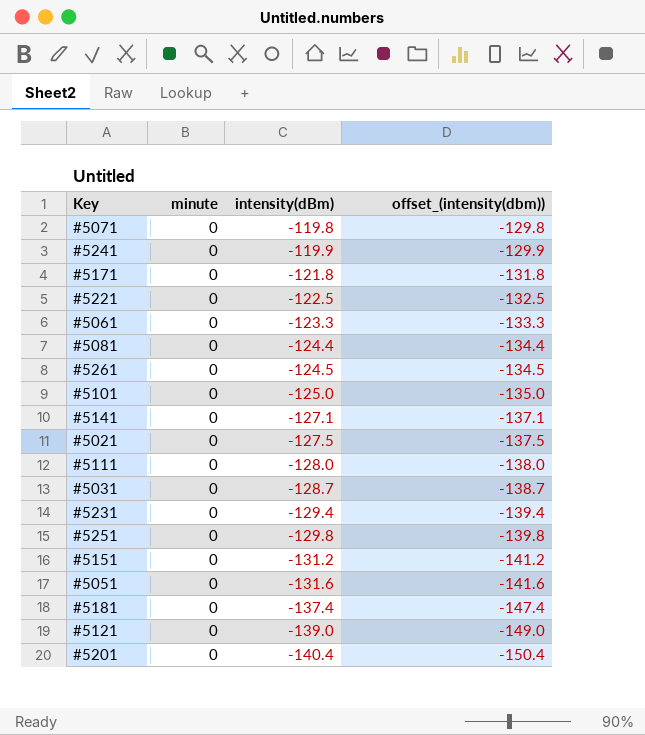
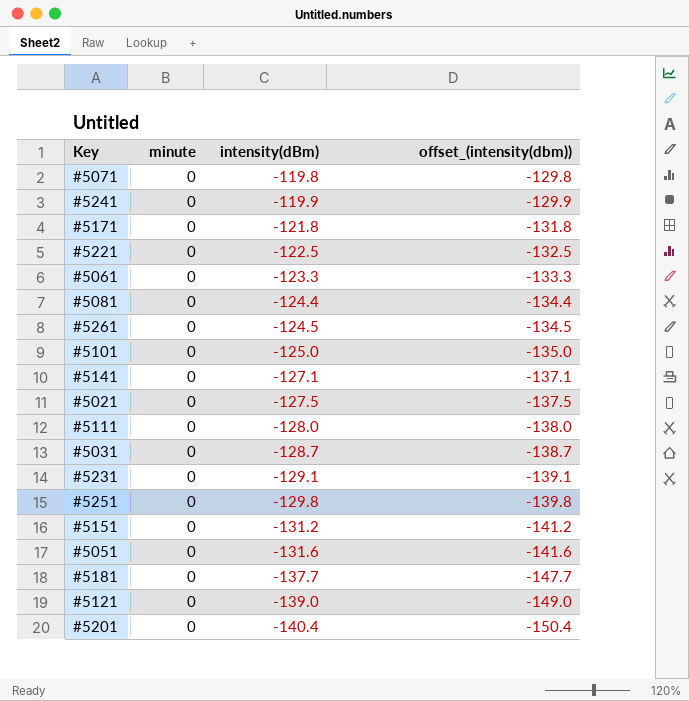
#5231 | intensity(dBm): -129.4 -> -129.1
#5231 | offset_(intensity(dbm)): -139.4 -> -139.1
#5181 | intensity(dBm): -137.4 -> -137.7
#5181 | offset_(intensity(dbm)): -147.4 -> -147.7

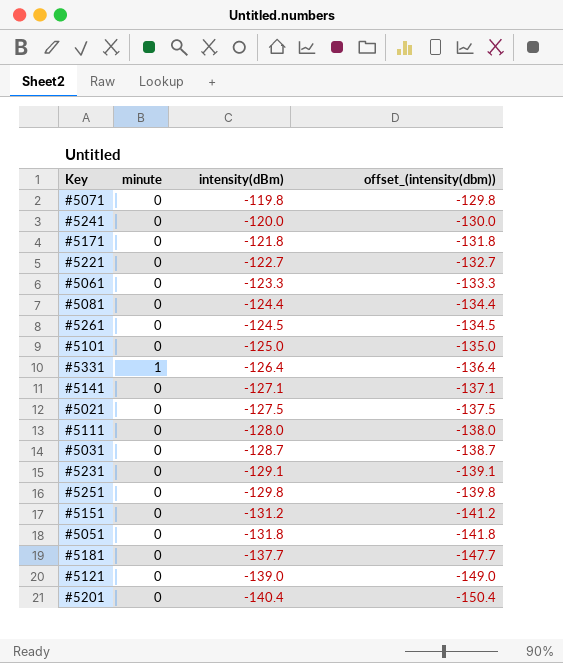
#5241 | intensity(dBm): -119.9 -> -120.0
#5241 | offset_(intensity(dbm)): -129.9 -> -130.0
#5221 | intensity(dBm): -122.5 -> -122.7
#5221 | offset_(intensity(dbm)): -132.5 -> -132.7
row #5331: none -> 1 | -126.4 | -136.4
#5051 | intensity(dBm): -131.6 -> -131.8
#5051 | offset_(intensity(dbm)): -141.6 -> -141.8

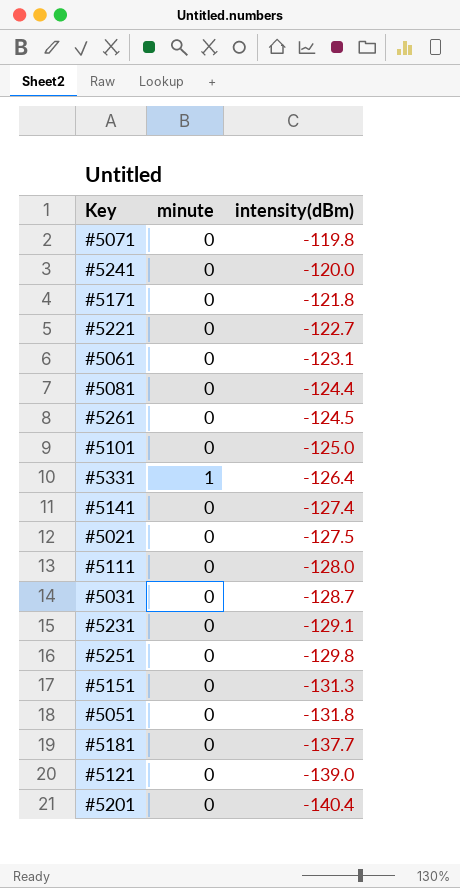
column offset_(intensity(dbm)) | formula: [intensity(dBm)] - 10 -> none
#5061 | intensity(dBm): -123.3 -> -123.1
#5141 | intensity(dBm): -127.1 -> -127.4
#5151 | intensity(dBm): -131.2 -> -131.3

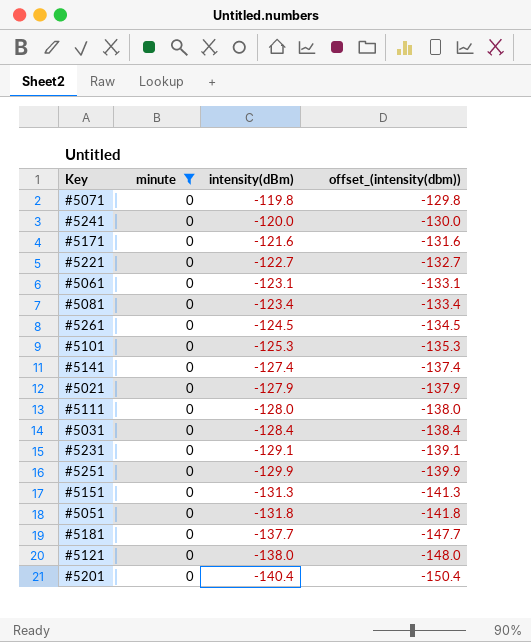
filter: none -> minute = 0
column offset_(intensity(dbm)) | formula: none -> [intensity(dBm)] - 10
#5171 | intensity(dBm): -121.8 -> -121.6
#5081 | intensity(dBm): -124.4 -> -123.4
#5101 | intensity(dBm): -125.0 -> -125.3
#5021 | intensity(dBm): -127.5 -> -127.9
#5031 | intensity(dBm): -128.7 -> -128.4
#5251 | intensity(dBm): -129.8 -> -129.9
#5121 | intensity(dBm): -139.0 -> -138.0

